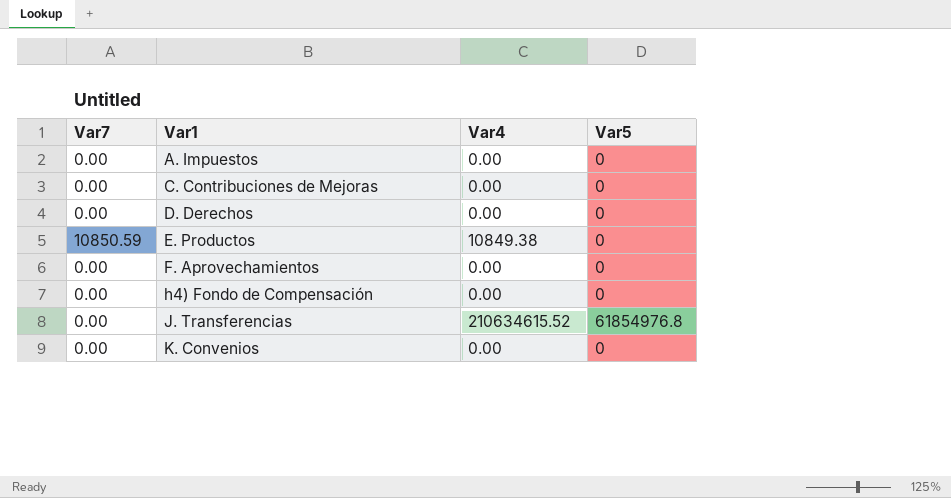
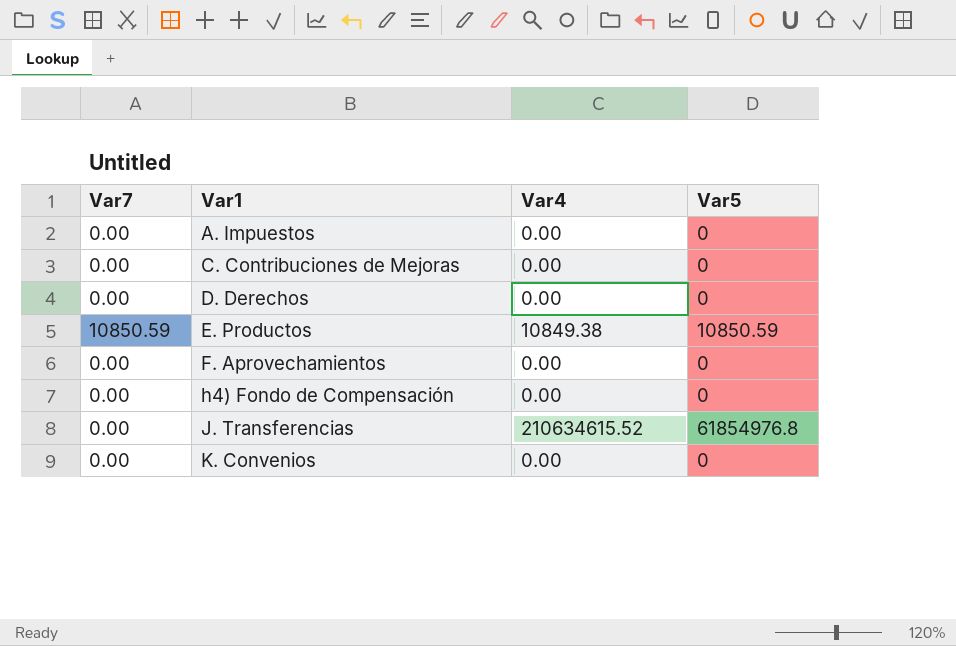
E. Productos | Var5: 0 -> 10850.59

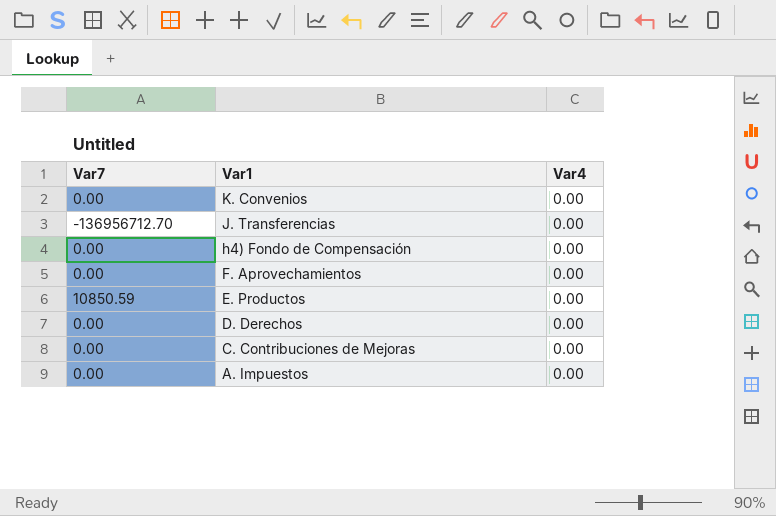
row order: Var1 ascending -> Var1 descending
column Var5 | position: 4 -> none
J. Transferencias | Var7: 0.00 -> -136956712.70
J. Transferencias | Var4: 210634615.52 -> 0.00
E. Productos | Var4: 10849.38 -> 0.00

